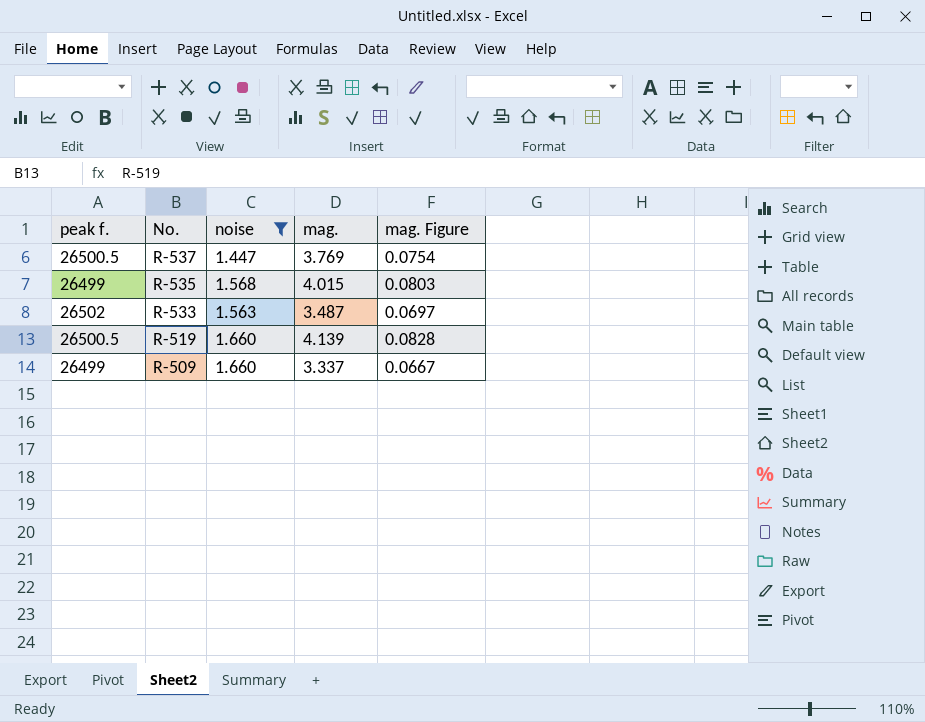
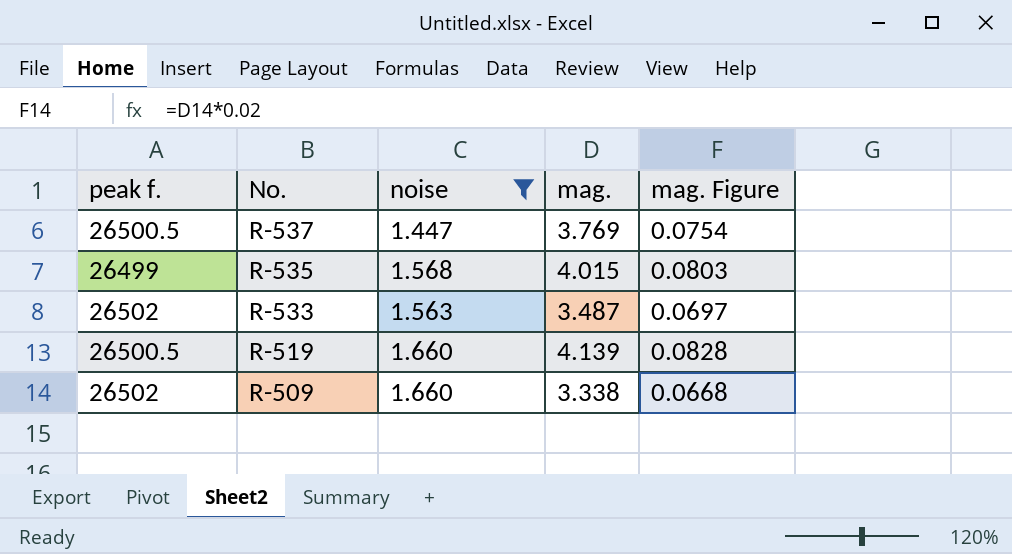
R-509 | peak f.: 26499 -> 26502
R-509 | mag.: 3.337 -> 3.338
R-509 | mag. Figure: 0.0667 -> 0.0668

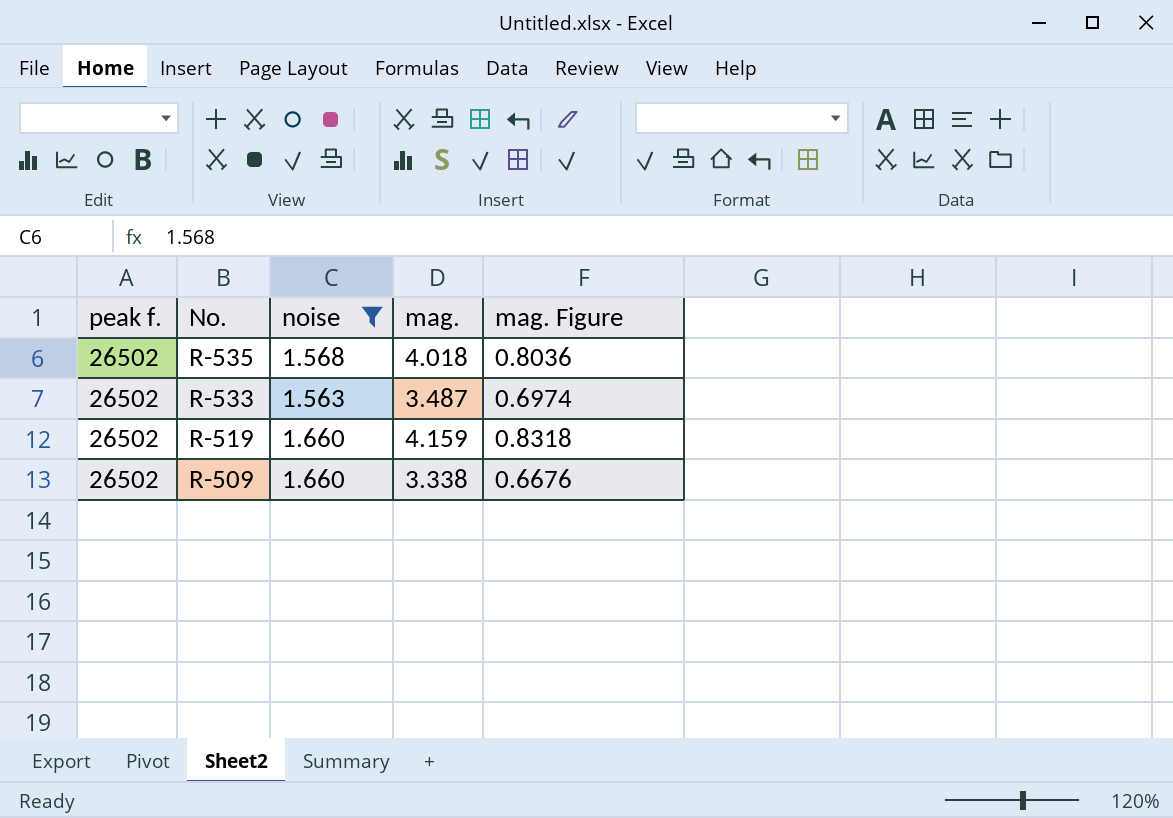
column mag. Figure | formula: [mag.] * 0.02 -> [mag.] * 0.2
row R-537: 26500.5 | 1.447 | 3.769 | 0.0754 -> none
R-535 | peak f.: 26499 -> 26502
R-535 | mag.: 4.015 -> 4.018
R-519 | peak f.: 26500.5 -> 26502
R-519 | mag.: 4.139 -> 4.159

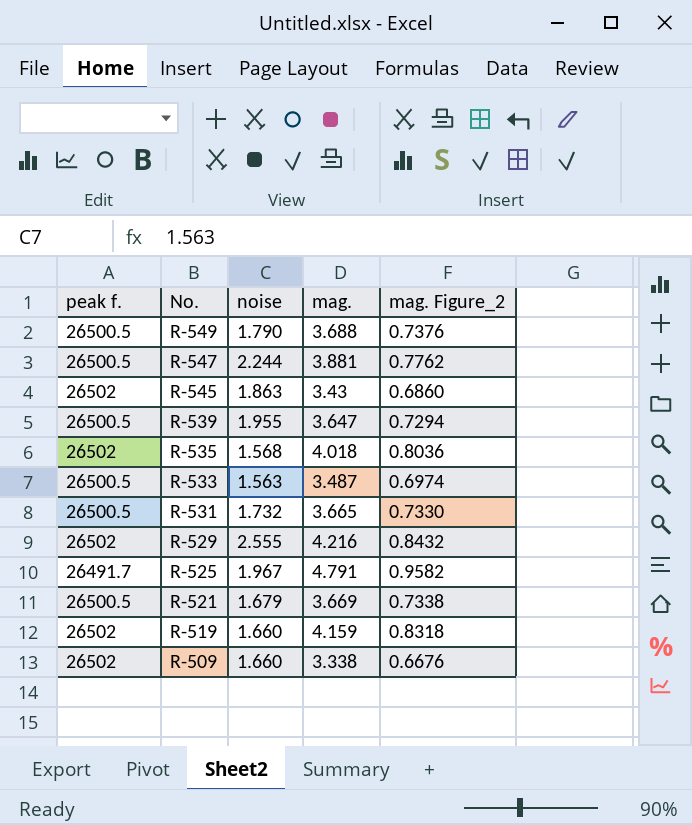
filter: noise <= 1.660 -> none
column name: mag. Figure -> mag. Figure_2
R-533 | peak f.: 26502 -> 26500.5

